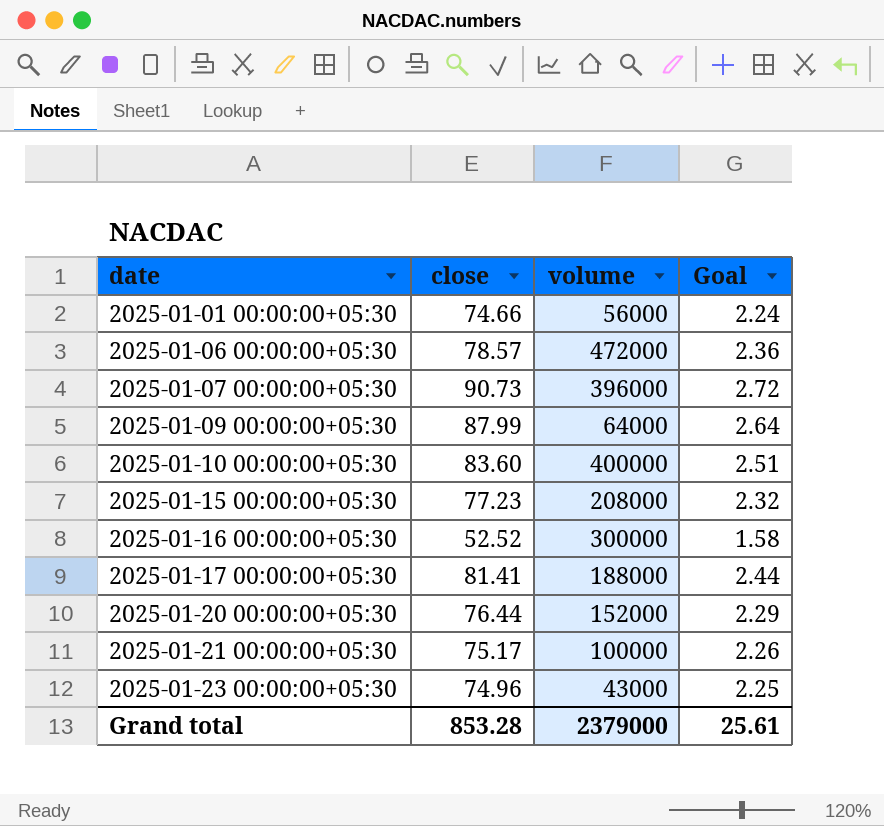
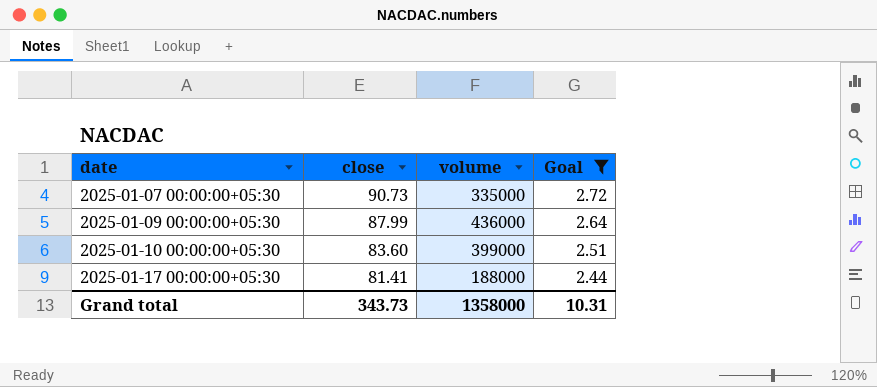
filter: none -> Goal >= 2.44
2025-01-07 00:00:00+05:30 | volume: 396000 -> 335000
2025-01-09 00:00:00+05:30 | volume: 64000 -> 436000
2025-01-10 00:00:00+05:30 | volume: 400000 -> 399000
Grand total | close: 853.28 -> 343.73
Grand total | volume: 2379000 -> 1358000
Grand total | Goal: 25.61 -> 10.31

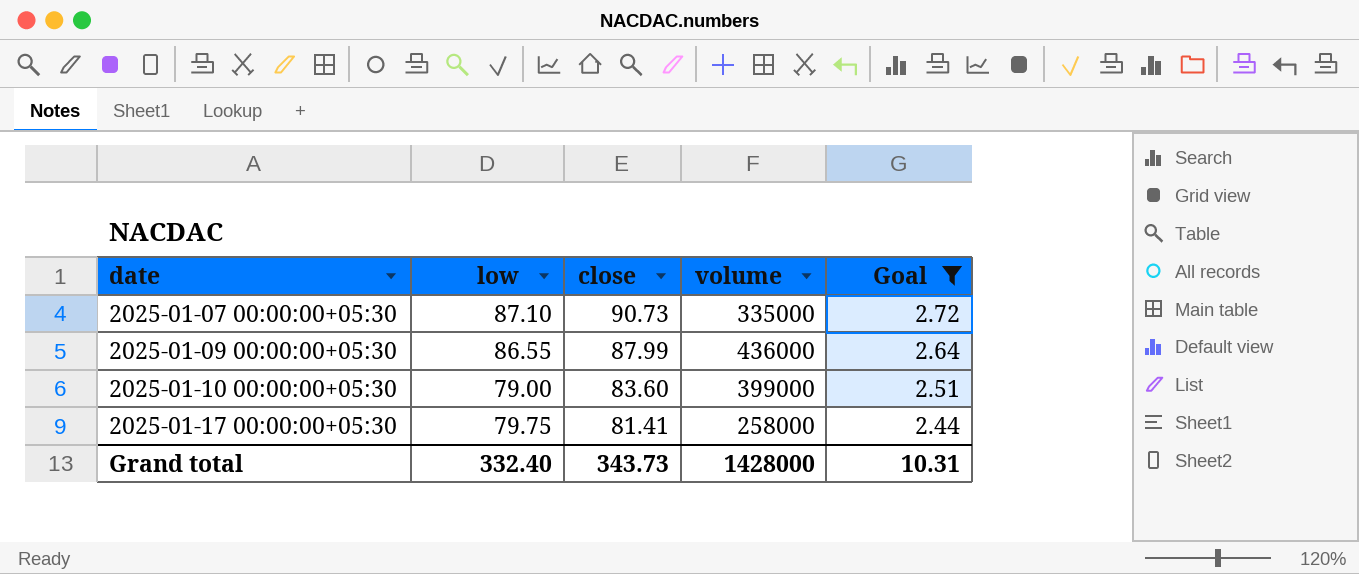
column low | position: none -> 2
2025-01-17 00:00:00+05:30 | volume: 188000 -> 258000
Grand total | volume: 1358000 -> 1428000

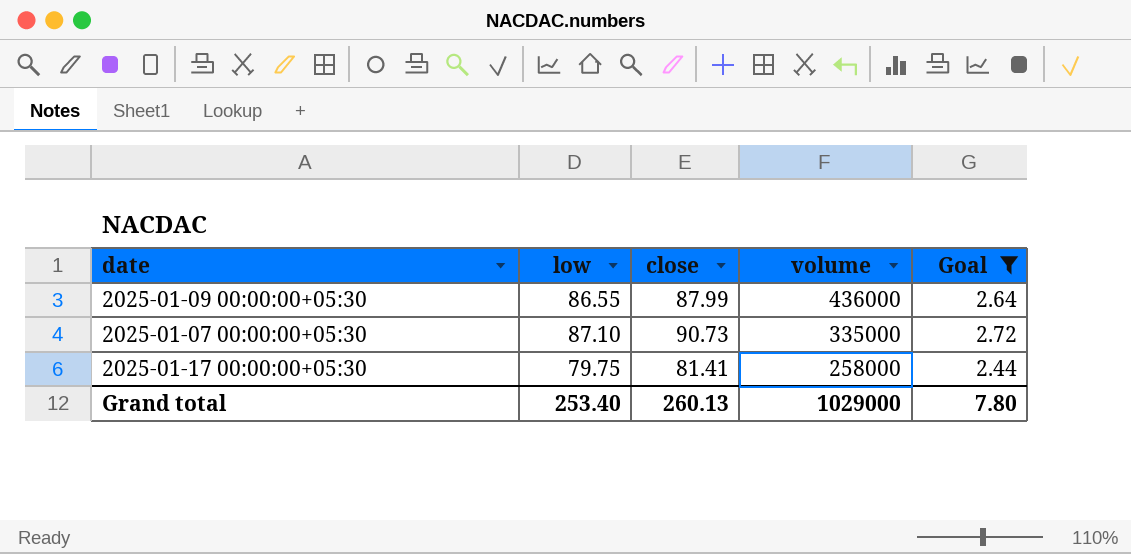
row order: date ascending -> volume descending
row 2025-01-10 00:00:00+05:30: 79.00 | 83.60 | 399000 | 2.51 -> none
Grand total | low: 332.40 -> 253.40
Grand total | close: 343.73 -> 260.13
Grand total | volume: 1428000 -> 1029000
Grand total | Goal: 10.31 -> 7.80

